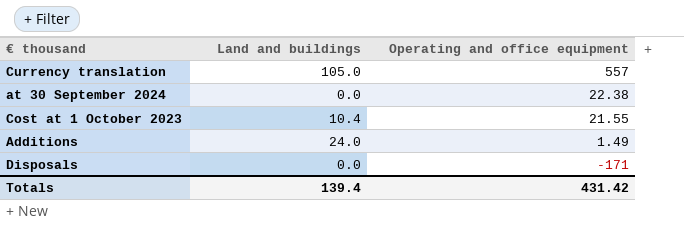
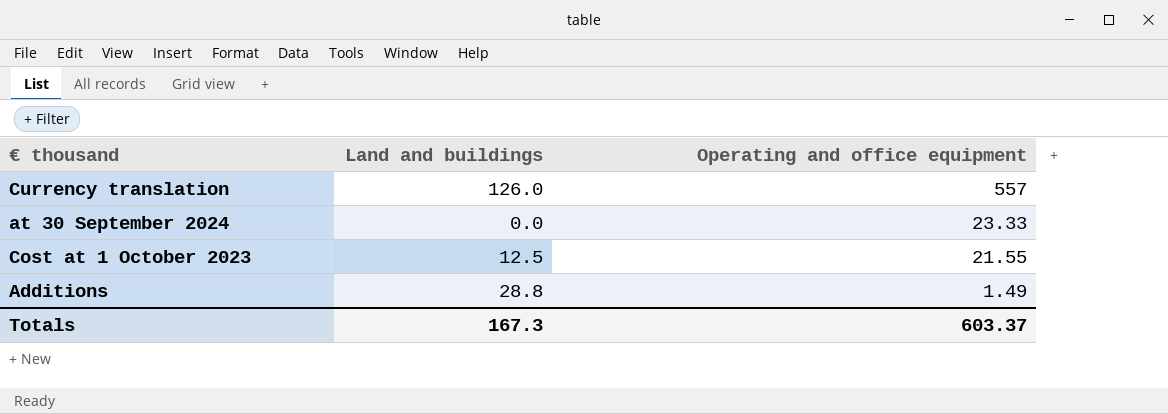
row Disposals: 0.0 | -171 -> none
Currency translation | Land and buildings: 105.0 -> 126.0
at 30 September 2024 | Operating and office equipment: 22.38 -> 23.33
Cost at 1 October 2023 | Land and buildings: 10.4 -> 12.5
Additions | Land and buildings: 24.0 -> 28.8
Totals | Land and buildings: 139.4 -> 167.3
Totals | Operating and office equipment: 431.42 -> 603.37

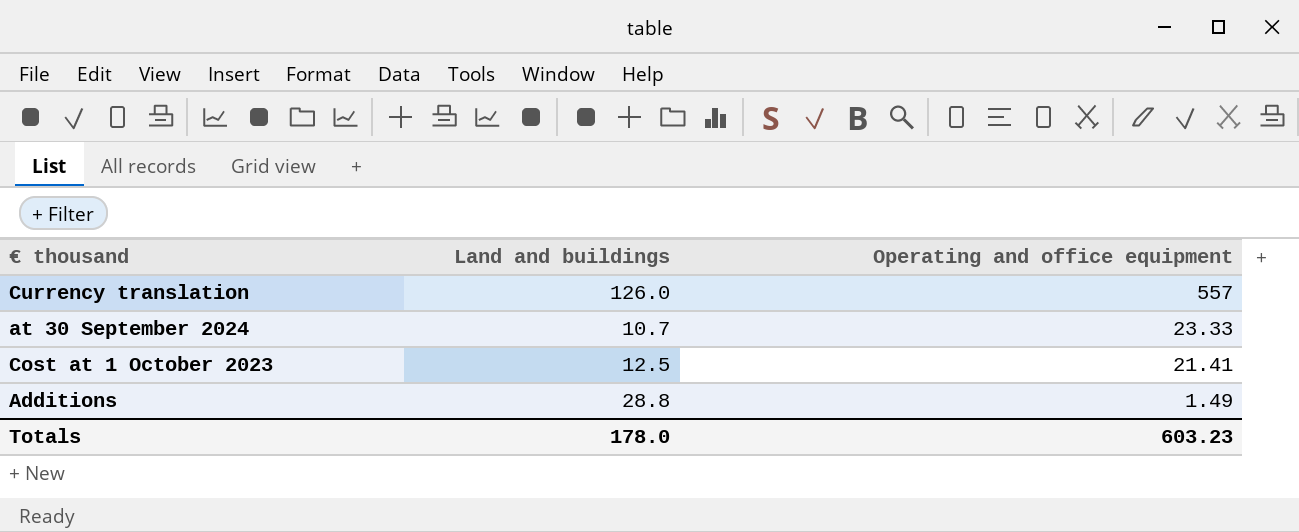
at 30 September 2024 | Land and buildings: 0.0 -> 10.7
Cost at 1 October 2023 | Operating and office equipment: 21.55 -> 21.41
Totals | Land and buildings: 167.3 -> 178.0
Totals | Operating and office equipment: 603.37 -> 603.23

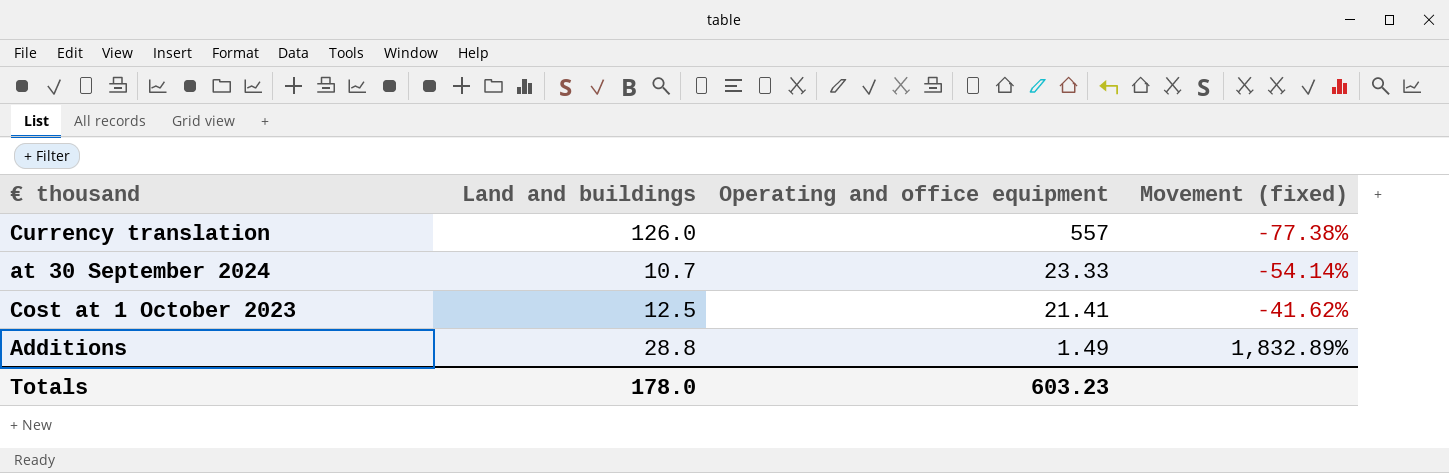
column Movement (fixed) | formula: none -> ([Land and buildings] - [Operating and office equipment]) / [Operating and office equipment]

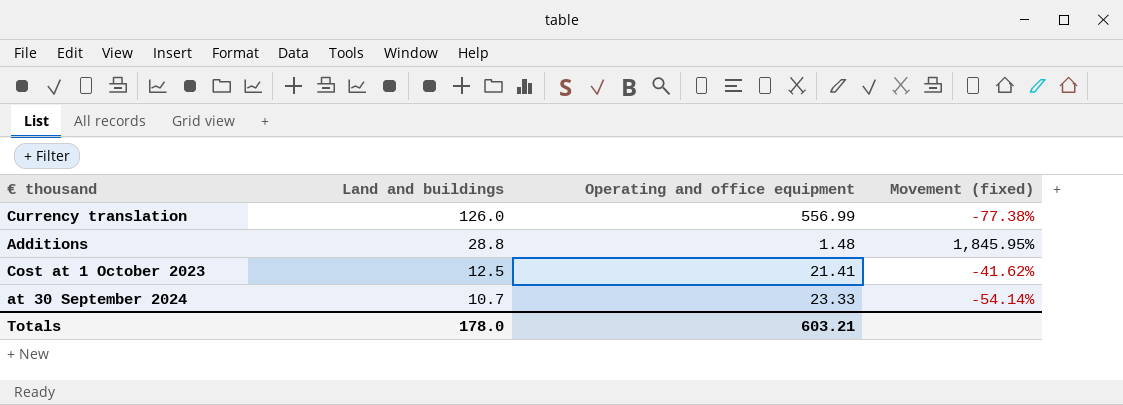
row order: Operating and office equipment descending -> Land and buildings descending
Currency translation | Operating and office equipment: 557 -> 556.99
Additions | Operating and office equipment: 1.49 -> 1.48
Additions | Movement (fixed): 1,832.89% -> 1,845.95%
Totals | Operating and office equipment: 603.23 -> 603.21

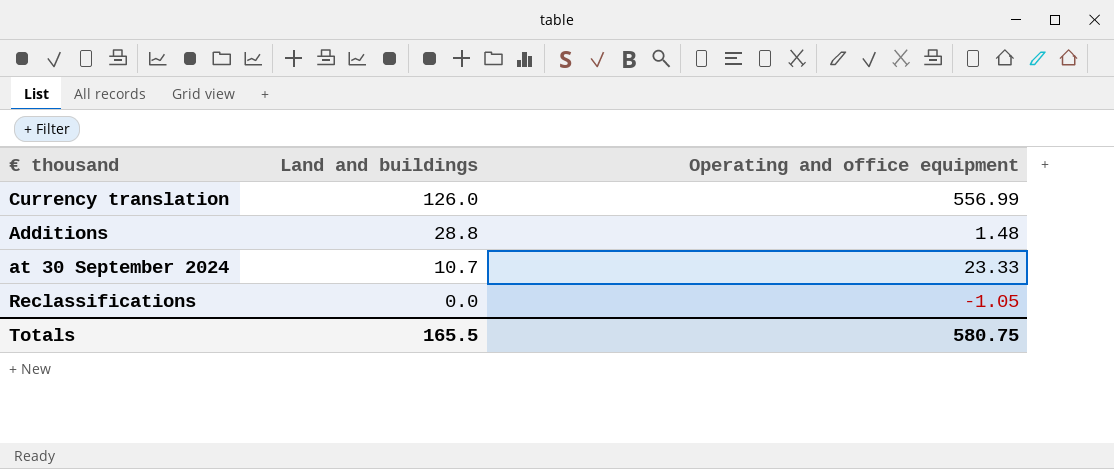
column Movement (fixed) | formula: ([Land and buildings] - [Operating and office equipment]) / [Operating and office equipment] -> none
row Cost at 1 October 2023: 12.5 | 21.41 | -41.62% -> none
row Reclassifications: none -> 0.0 | -1.05
Totals | Land and buildings: 178.0 -> 165.5
Totals | Operating and office equipment: 603.21 -> 580.75

